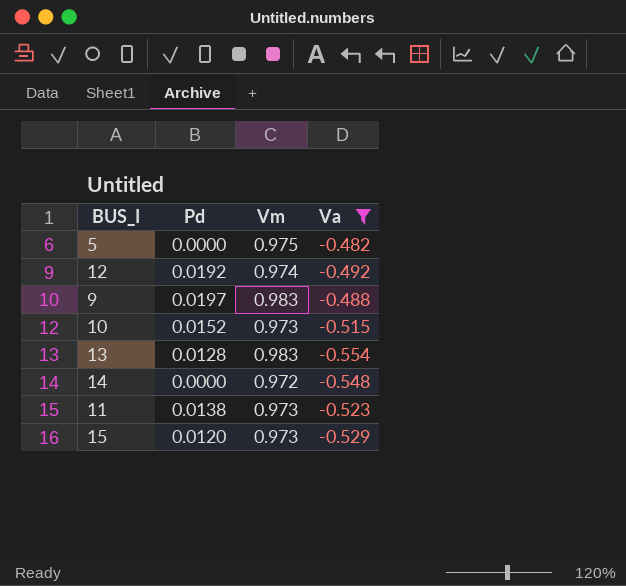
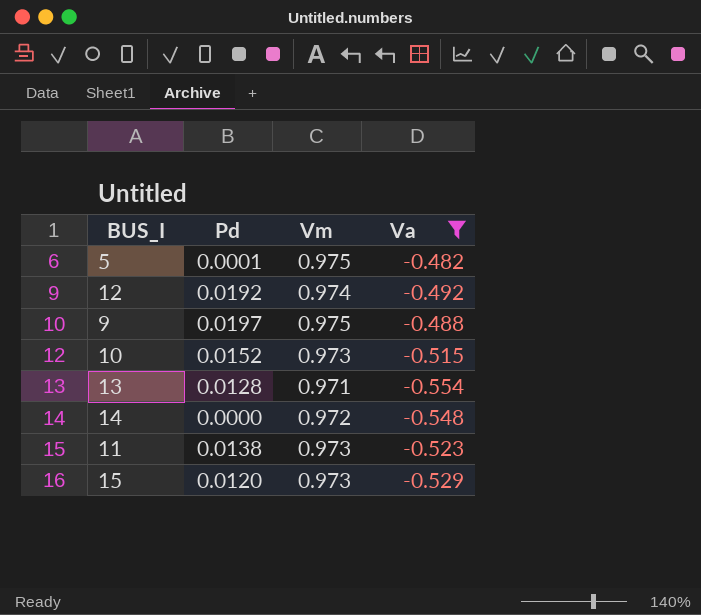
5 | Pd: 0.0000 -> 0.0001
9 | Vm: 0.983 -> 0.975
13 | Vm: 0.983 -> 0.971

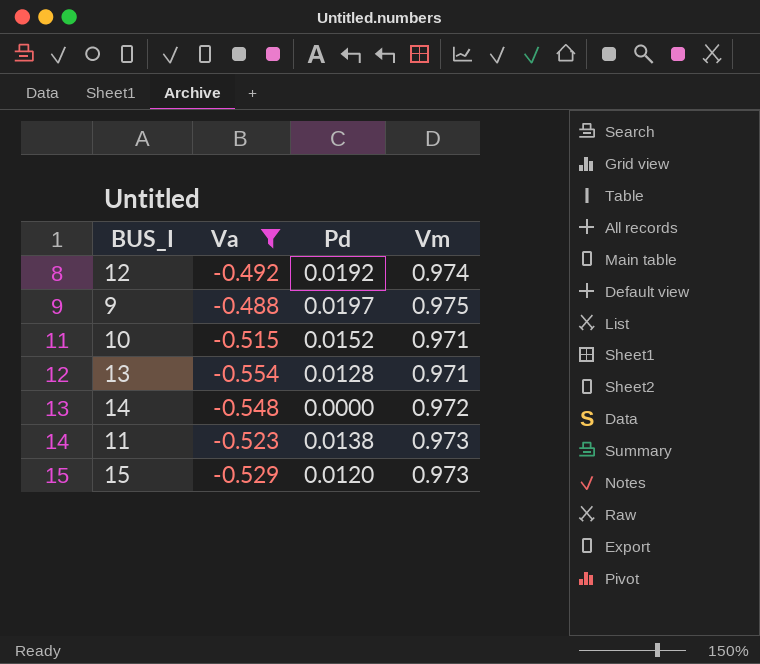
column Va | position: 4 -> 2
row 5: 0.0001 | 0.975 | -0.482 -> none
10 | Vm: 0.973 -> 0.971

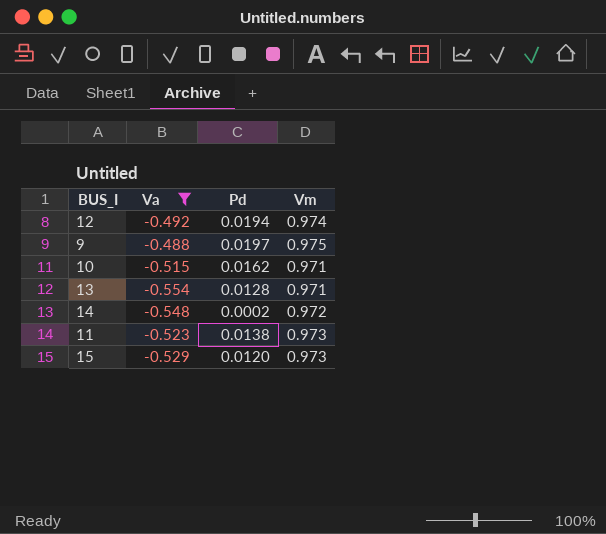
12 | Pd: 0.0192 -> 0.0194
10 | Pd: 0.0152 -> 0.0162
14 | Pd: 0.0000 -> 0.0002

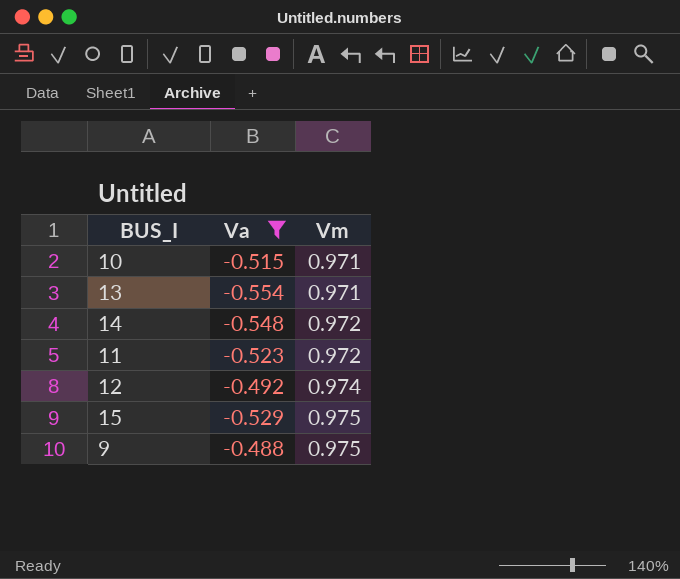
row order: none -> Vm ascending
column Pd | position: 3 -> none
11 | Vm: 0.973 -> 0.972
15 | Vm: 0.973 -> 0.975

